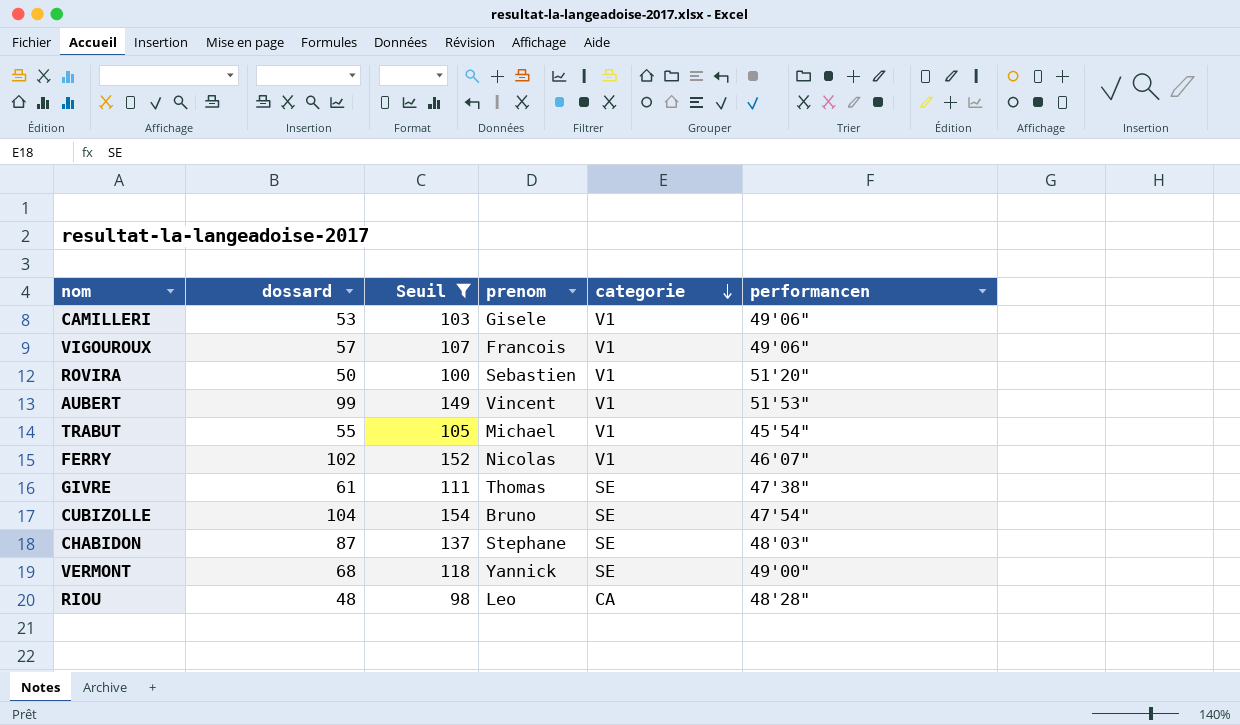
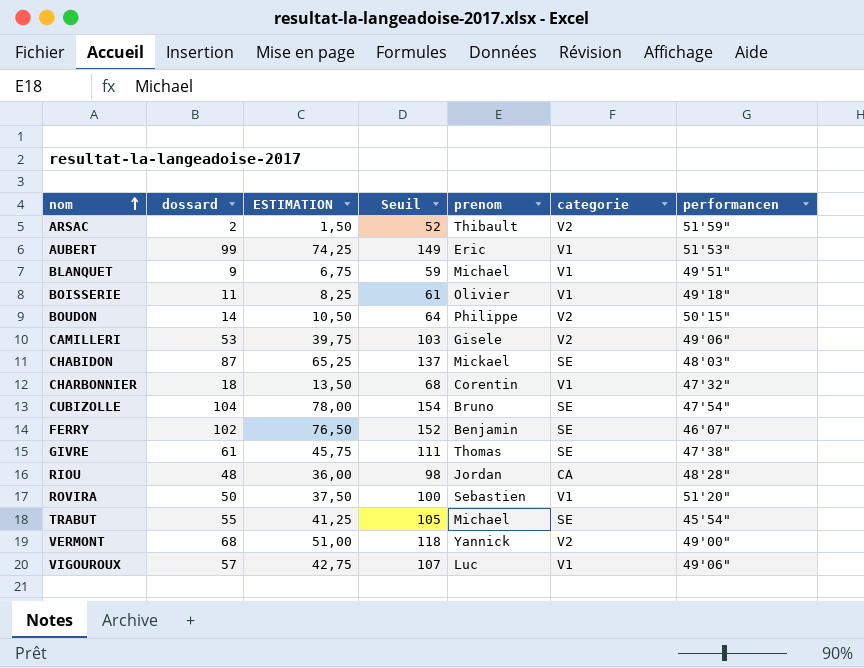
filter: Seuil >= 98 -> none
row order: categorie descending -> nom ascending
column ESTIMATION | formula: none -> [dossard] * 0,75
AUBERT | prenom: Vincent -> Eric
CAMILLERI | categorie: V1 -> V2
CHABIDON | prenom: Stephane -> Mickael
FERRY | prenom: Nicolas -> Benjamin
FERRY | categorie: V1 -> SE
RIOU | prenom: Leo -> Jordan
TRABUT | categorie: V1 -> SE
VERMONT | categorie: SE -> V2
VIGOUROUX | prenom: Francois -> Luc

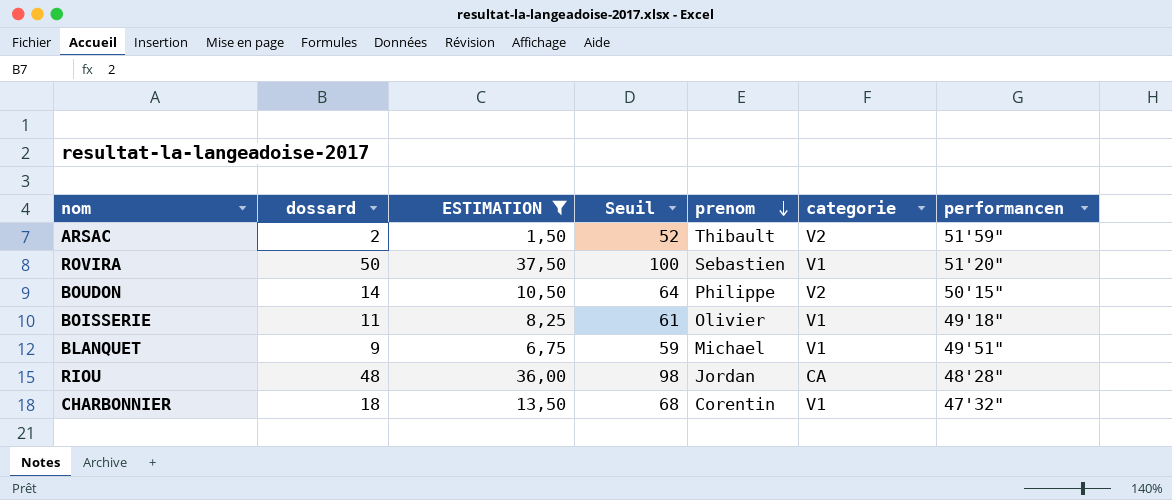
filter: none -> ESTIMATION <= 37,50
row order: nom ascending -> prenom descending

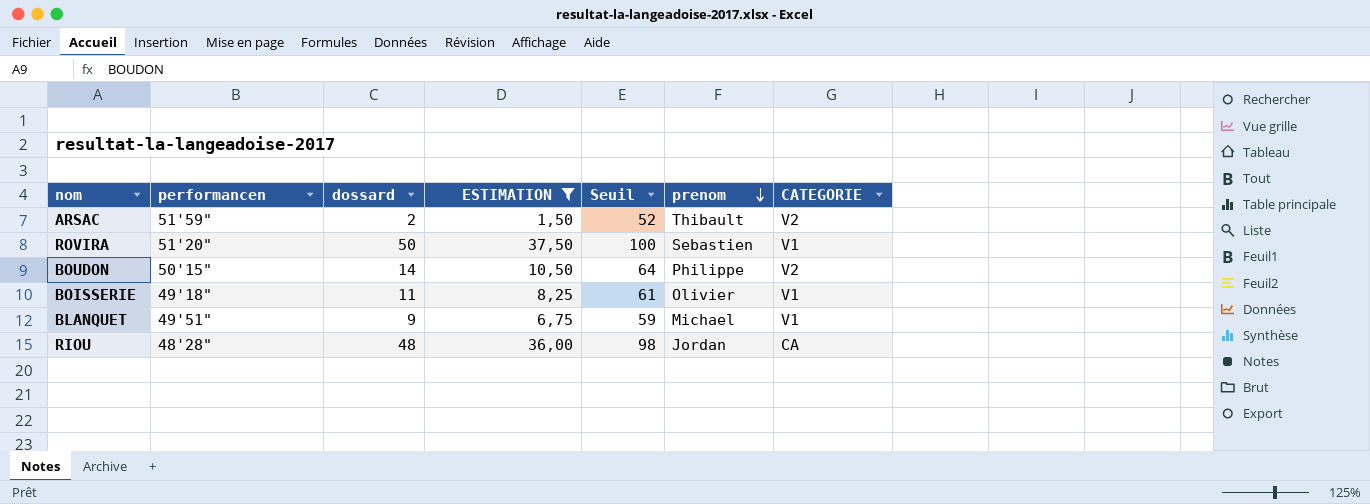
column performancen | position: 7 -> 2
column name: categorie -> CATEGORIE
row CHARBONNIER: 18 | 13,50 | 68 | Corentin | V1 | 47'32" -> none

